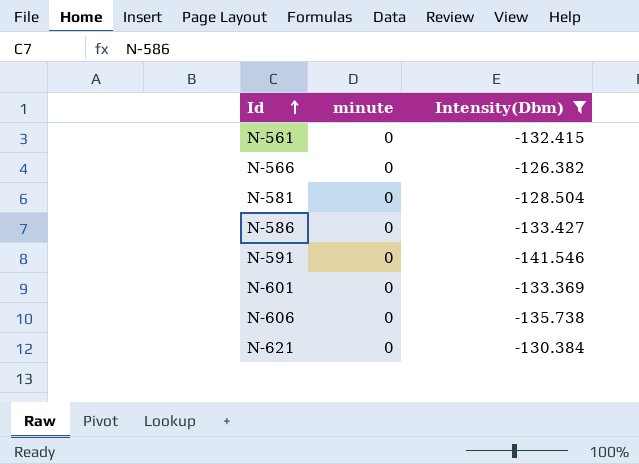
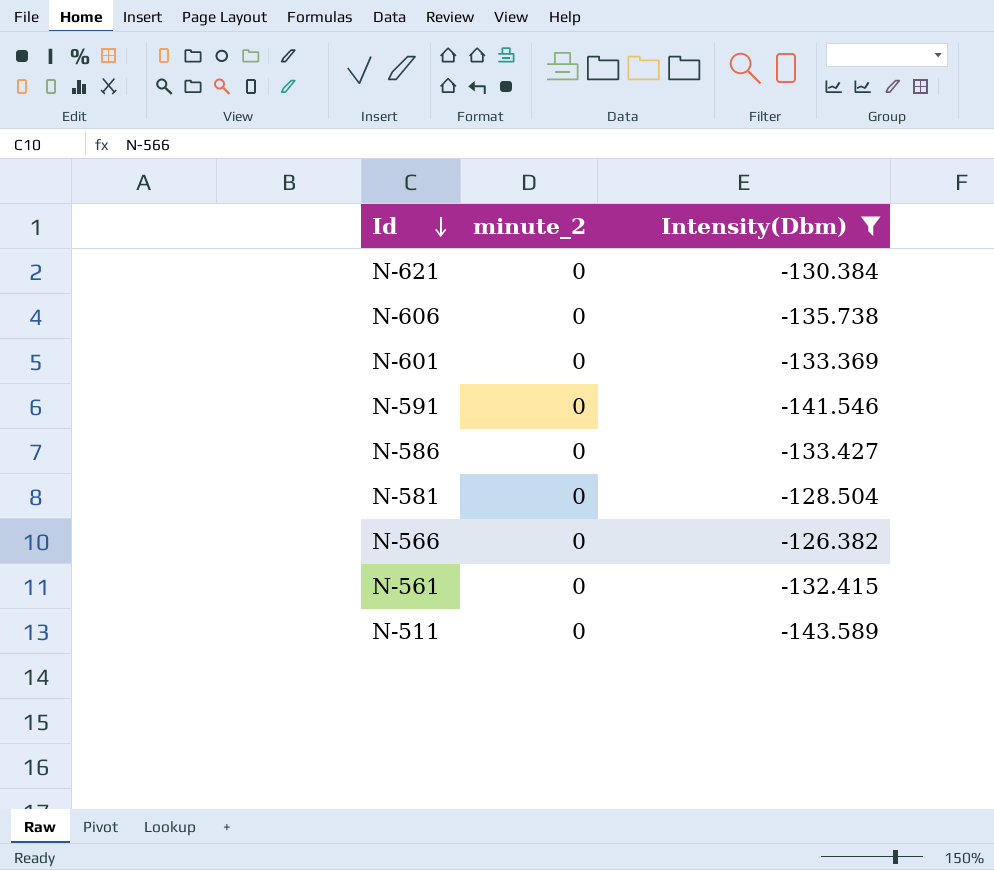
row order: Id ascending -> Id descending
column name: minute -> minute_2
row N-511: none -> 0 | -143.589

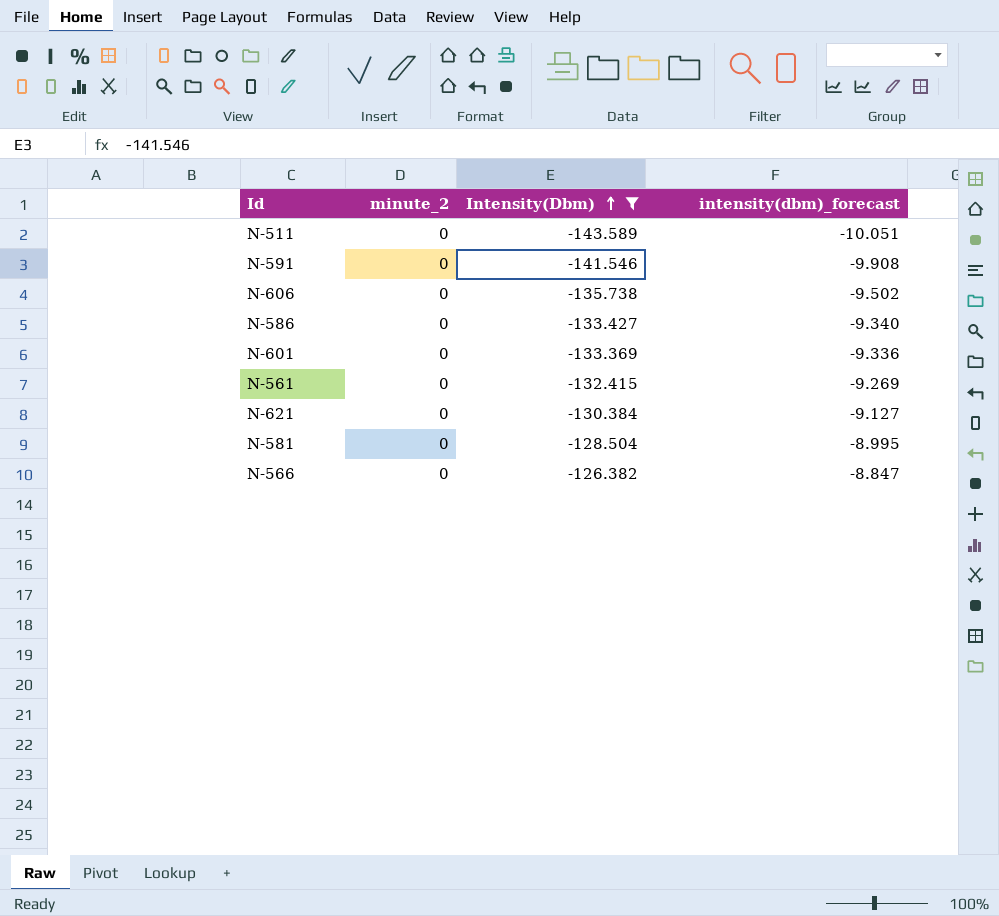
row order: Id descending -> Intensity(Dbm) ascending
column intensity(dbm)_forecast | formula: none -> [Intensity(Dbm)] * 0.07

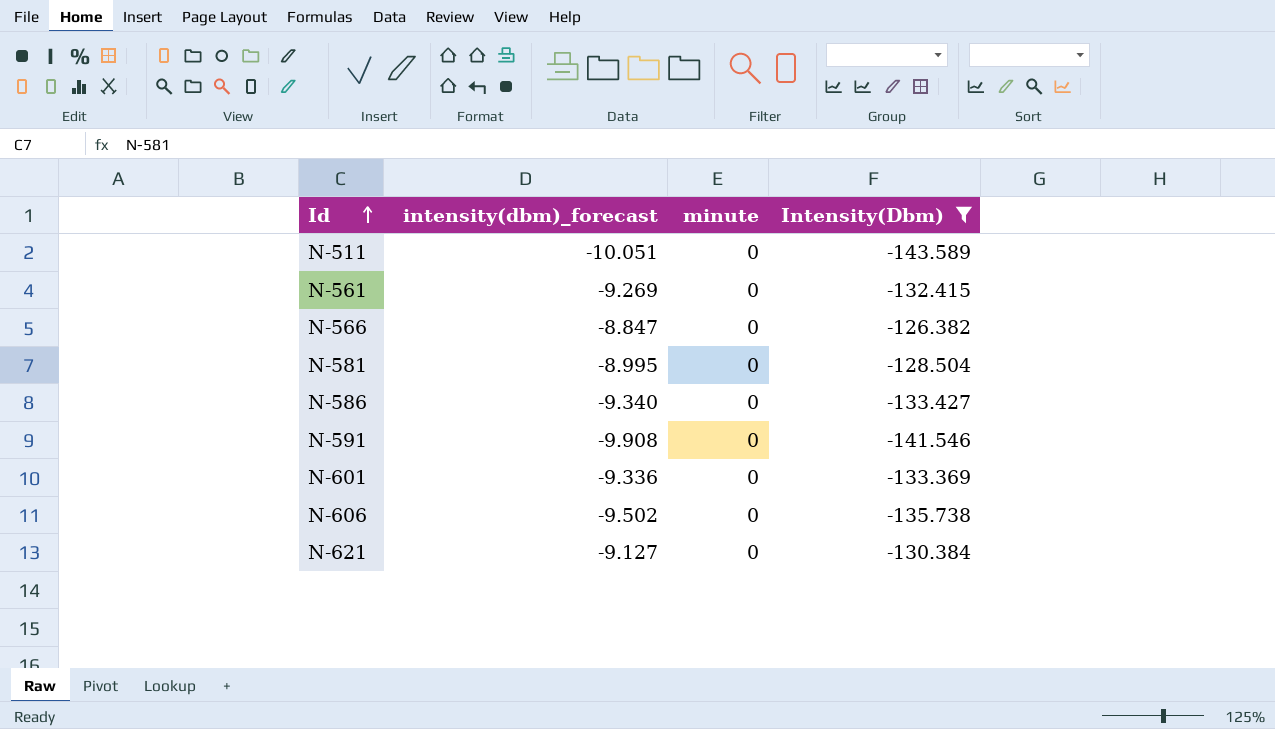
row order: Intensity(Dbm) ascending -> Id ascending
column intensity(dbm)_forecast | position: 4 -> 2
column name: minute_2 -> minute

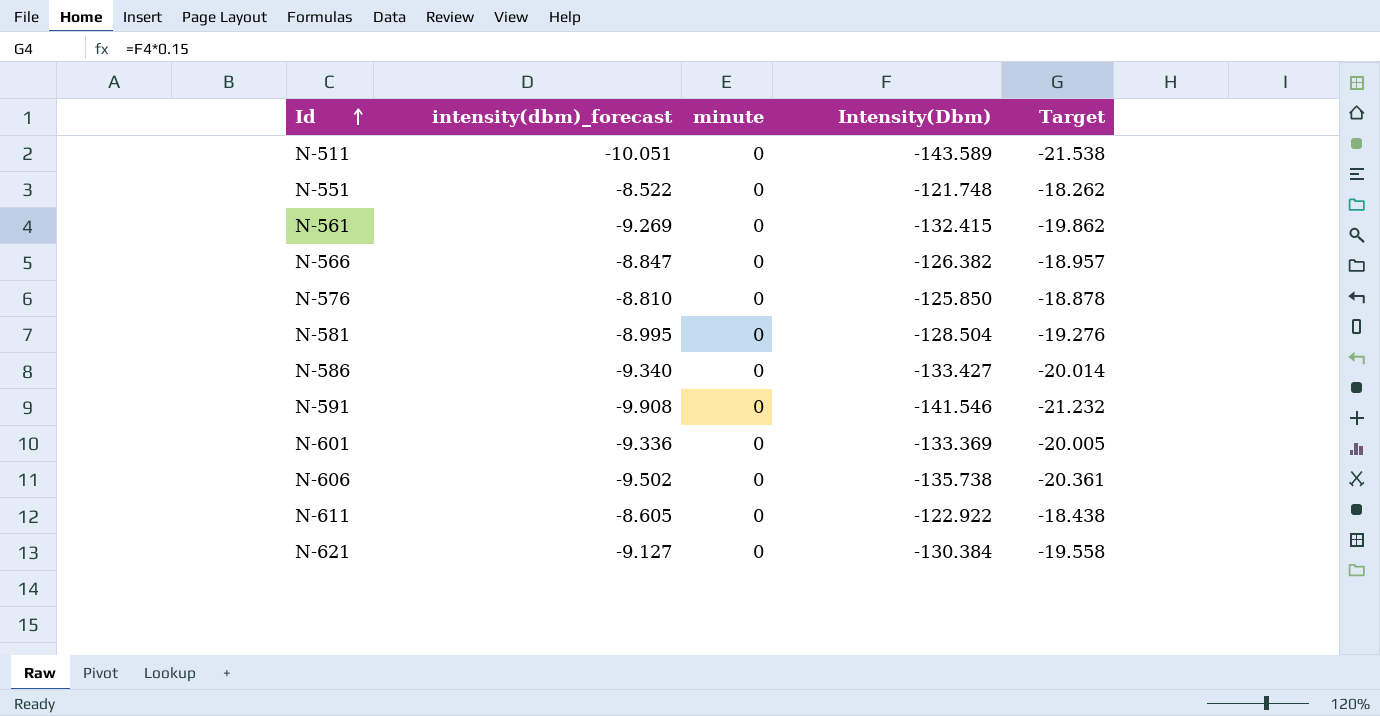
filter: Intensity(Dbm) <= -126.382 -> none
column Target | formula: none -> [Intensity(Dbm)] * 0.15

